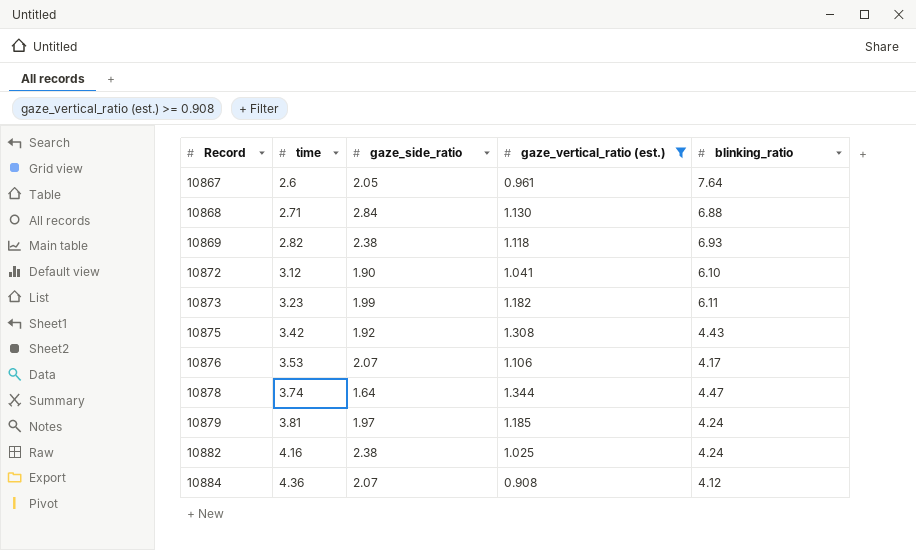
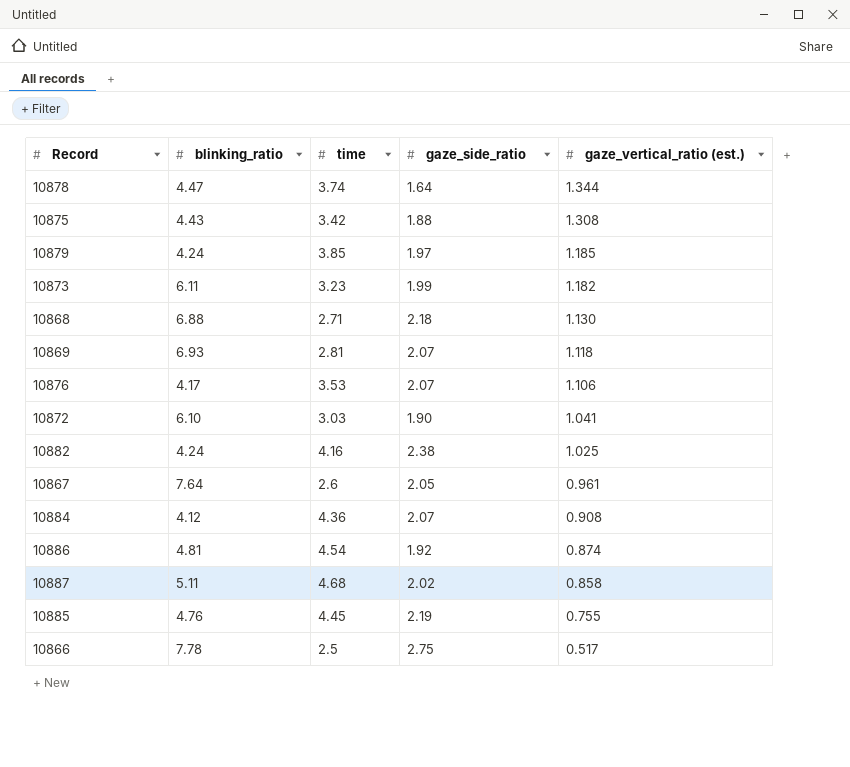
filter: gaze_vertical_ratio (est.) >= 0.908 -> none
row order: Record ascending -> gaze_vertical_ratio (est.) descending
column blinking_ratio | position: 5 -> 2
10875 | gaze_side_ratio: 1.92 -> 1.88
10879 | time: 3.81 -> 3.85
10868 | gaze_side_ratio: 2.84 -> 2.18
10869 | time: 2.82 -> 2.81
10869 | gaze_side_ratio: 2.38 -> 2.07
10872 | time: 3.12 -> 3.03

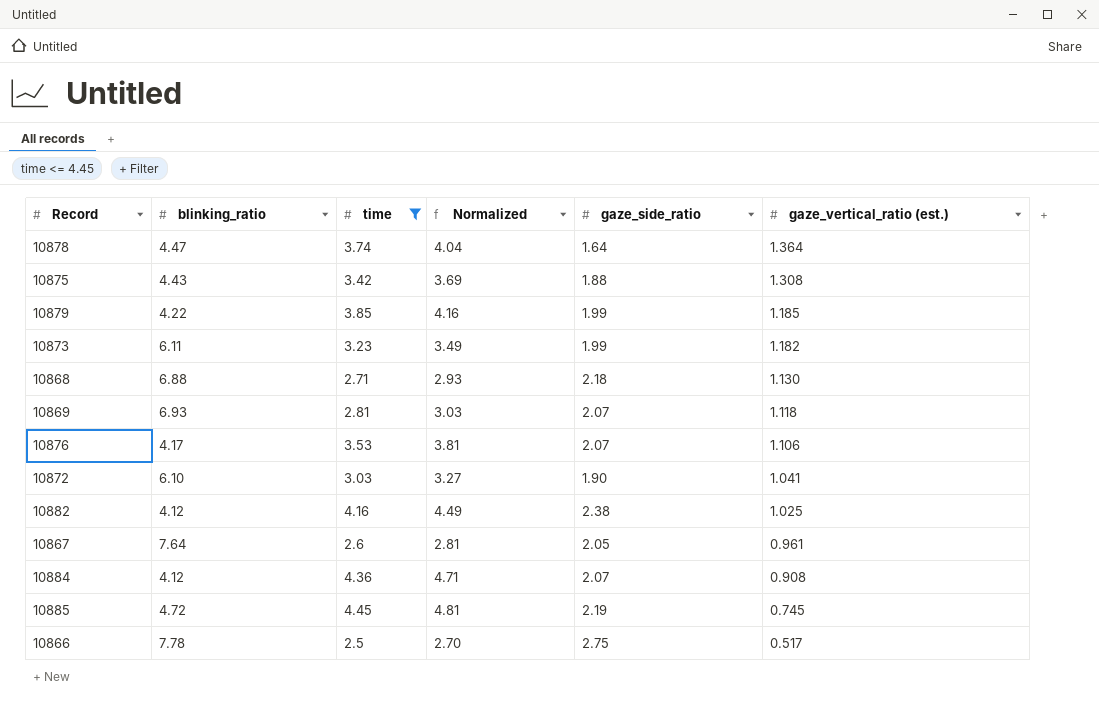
filter: none -> time <= 4.45
column Normalized | formula: none -> [time] * 1.08
10878 | gaze_vertical_ratio (est.): 1.344 -> 1.364
10879 | blinking_ratio: 4.24 -> 4.22
10879 | gaze_side_ratio: 1.97 -> 1.99
10882 | blinking_ratio: 4.24 -> 4.12
10885 | blinking_ratio: 4.76 -> 4.72
10885 | gaze_vertical_ratio (est.): 0.755 -> 0.745

